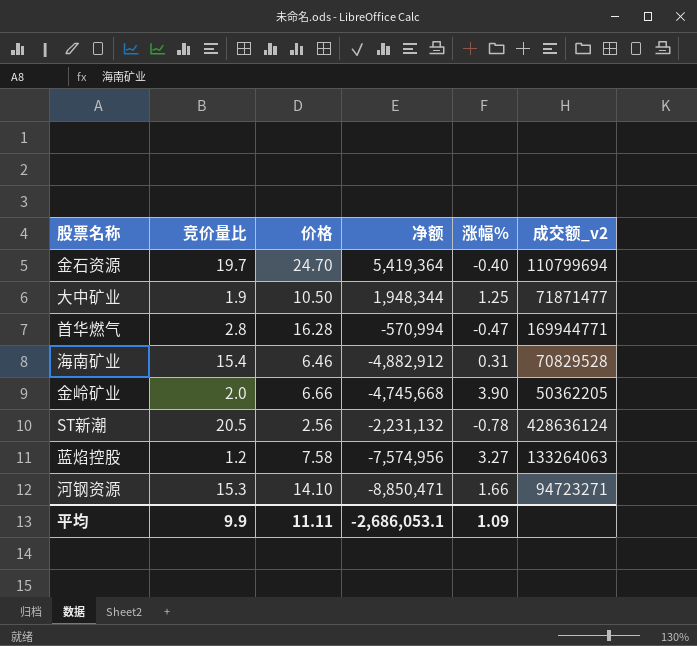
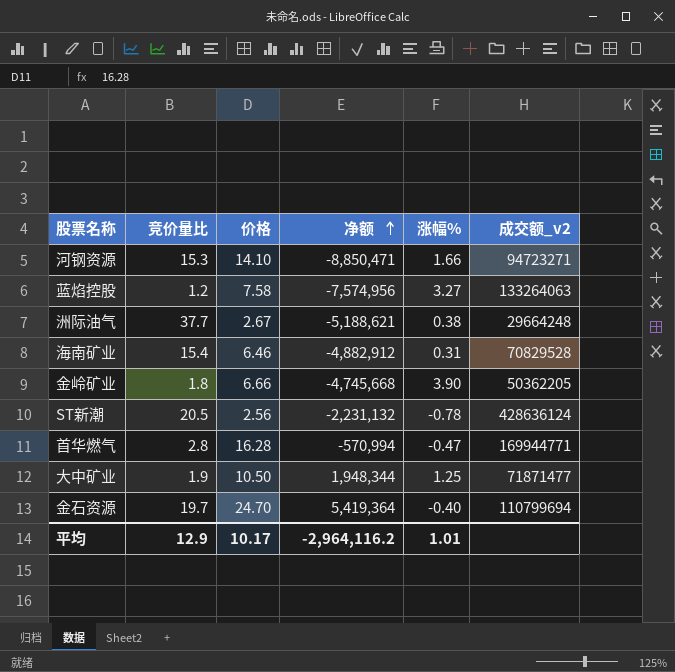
row order: none -> 净额 ascending
row 洲际油气: none -> 37.7 | 2.67 | -5,188,621 | 0.38 | 29664248
金岭矿业 | 竞价量比: 2.0 -> 1.8
平均 | 竞价量比: 9.9 -> 12.9
平均 | 价格: 11.11 -> 10.17
平均 | 净额: -2,686,053.1 -> -2,964,116.2
平均 | 涨幅%: 1.09 -> 1.01

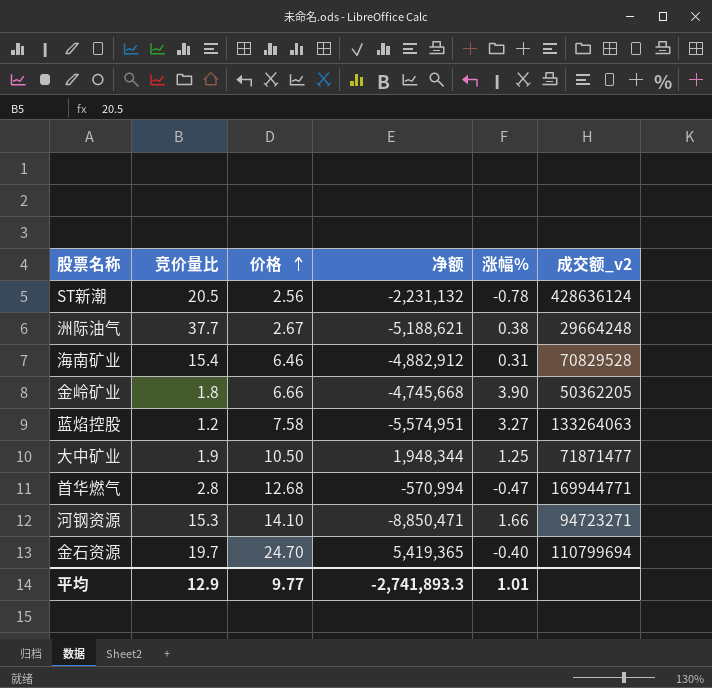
row order: 净额 ascending -> 价格 ascending
蓝焰控股 | 净额: -7,574,956 -> -5,574,951
首华燃气 | 价格: 16.28 -> 12.68
金石资源 | 净额: 5,419,364 -> 5,419,365
平均 | 价格: 10.17 -> 9.77
平均 | 净额: -2,964,116.2 -> -2,741,893.3

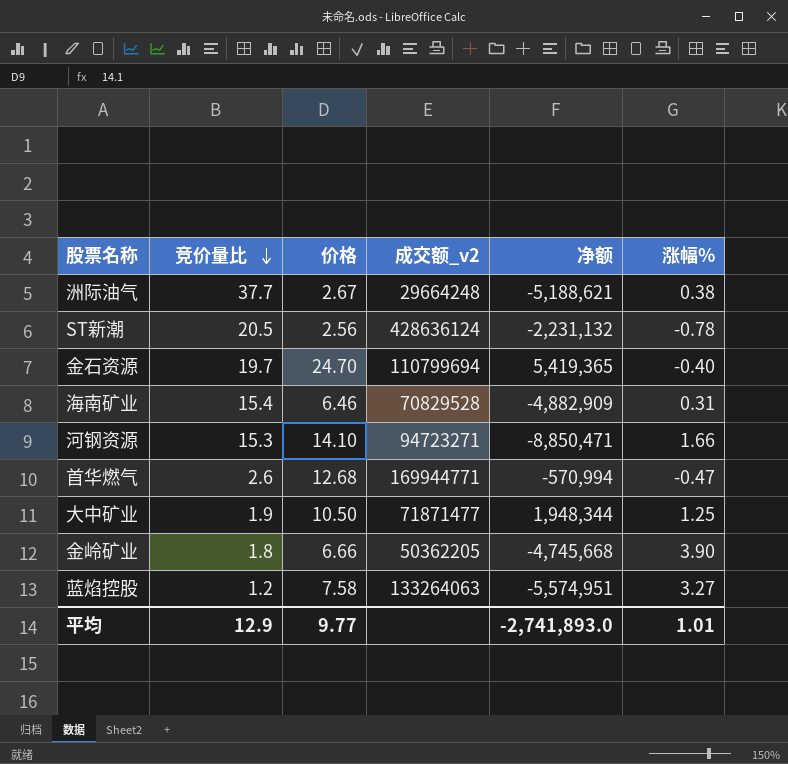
row order: 价格 ascending -> 竞价量比 descending
column 成交额_v2 | position: 6 -> 4
海南矿业 | 净额: -4,882,912 -> -4,882,909
首华燃气 | 竞价量比: 2.8 -> 2.6
平均 | 净额: -2,741,893.3 -> -2,741,893.0

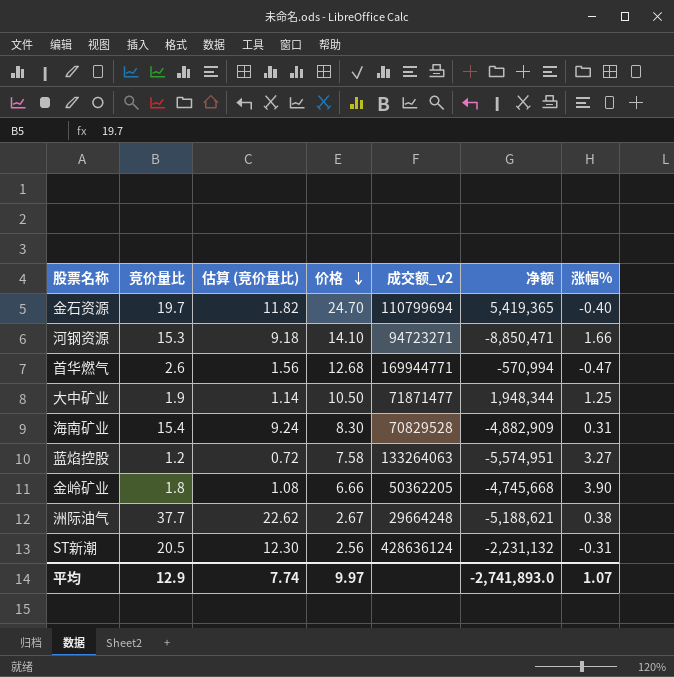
row order: 竞价量比 descending -> 价格 descending
column 估算 (竞价量比) | formula: none -> [竞价量比] * 0.6
海南矿业 | 价格: 6.46 -> 8.30
ST新潮 | 涨幅%: -0.78 -> -0.31
平均 | 价格: 9.77 -> 9.97
平均 | 涨幅%: 1.01 -> 1.07

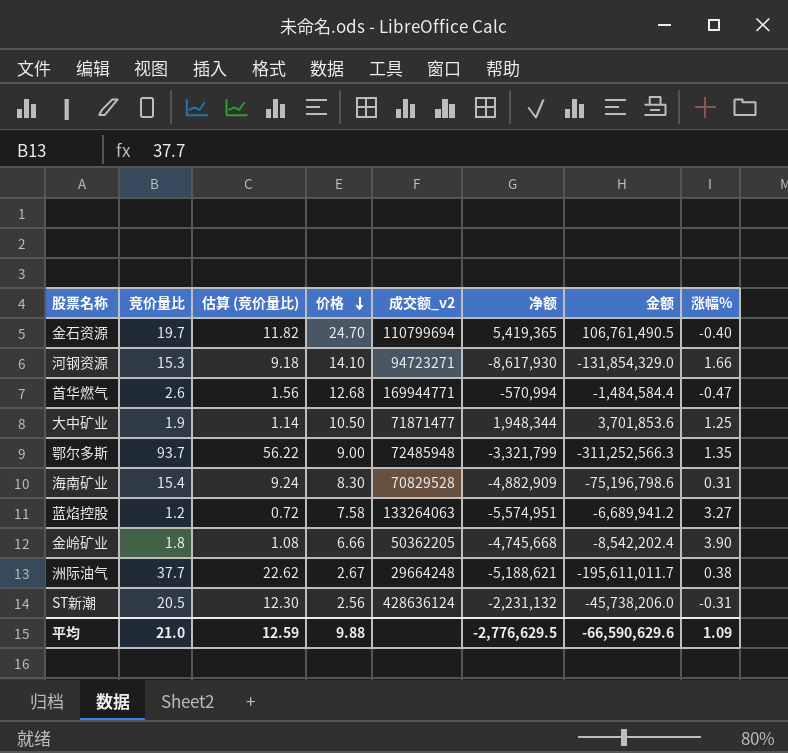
column 金额 | formula: none -> [竞价量比] * [净额]
河钢资源 | 净额: -8,850,471 -> -8,617,930
row 鄂尔多斯: none -> 93.7 | 56.22 | 9.00 | 72485948 | -3,321,799 | -311,252,566.3 | 1.35
平均 | 竞价量比: 12.9 -> 21.0
平均 | 估算 (竞价量比): 7.74 -> 12.59
平均 | 价格: 9.97 -> 9.88
平均 | 净额: -2,741,893.0 -> -2,776,629.5
平均 | 涨幅%: 1.07 -> 1.09

